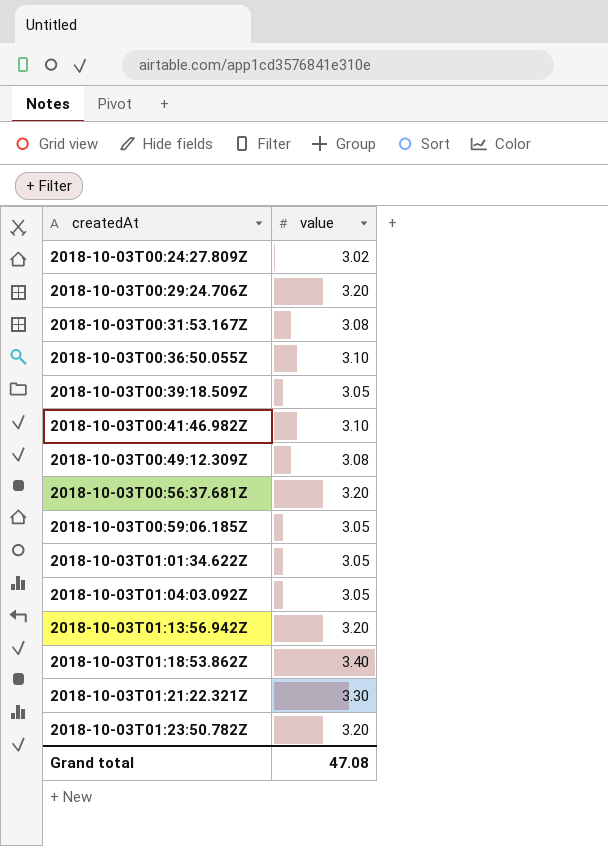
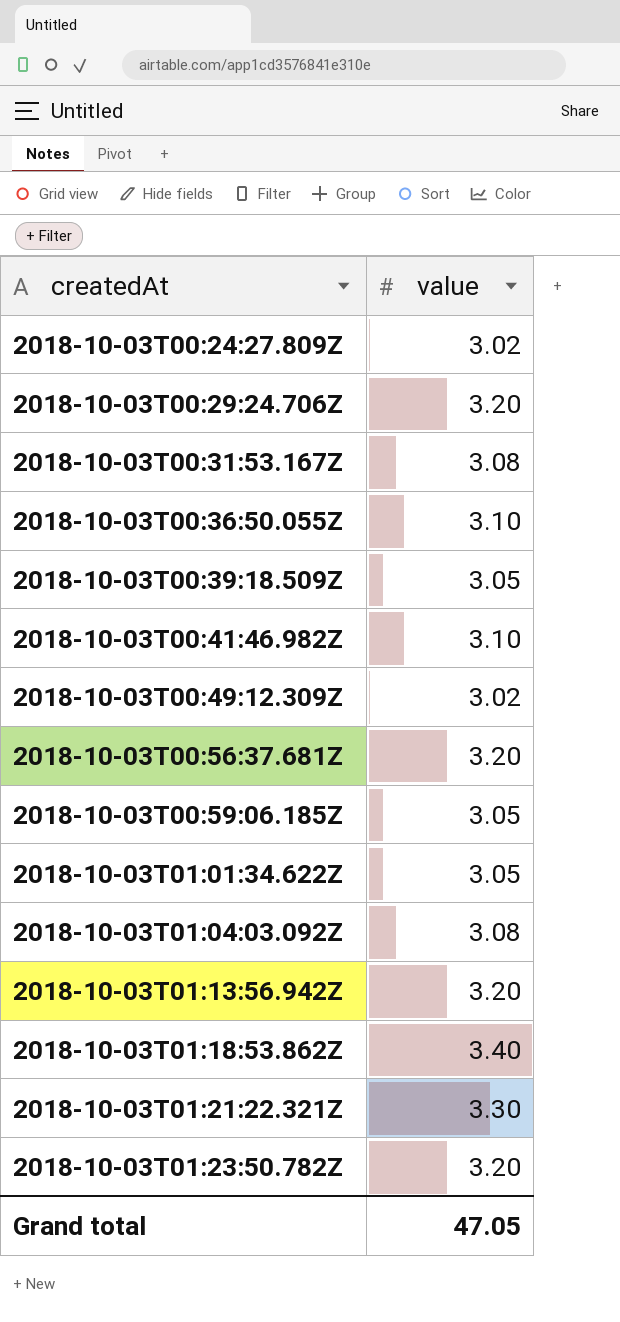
2018-10-03T00:49:12.309Z | value: 3.08 -> 3.02
2018-10-03T01:04:03.092Z | value: 3.05 -> 3.08
Grand total | value: 47.08 -> 47.05

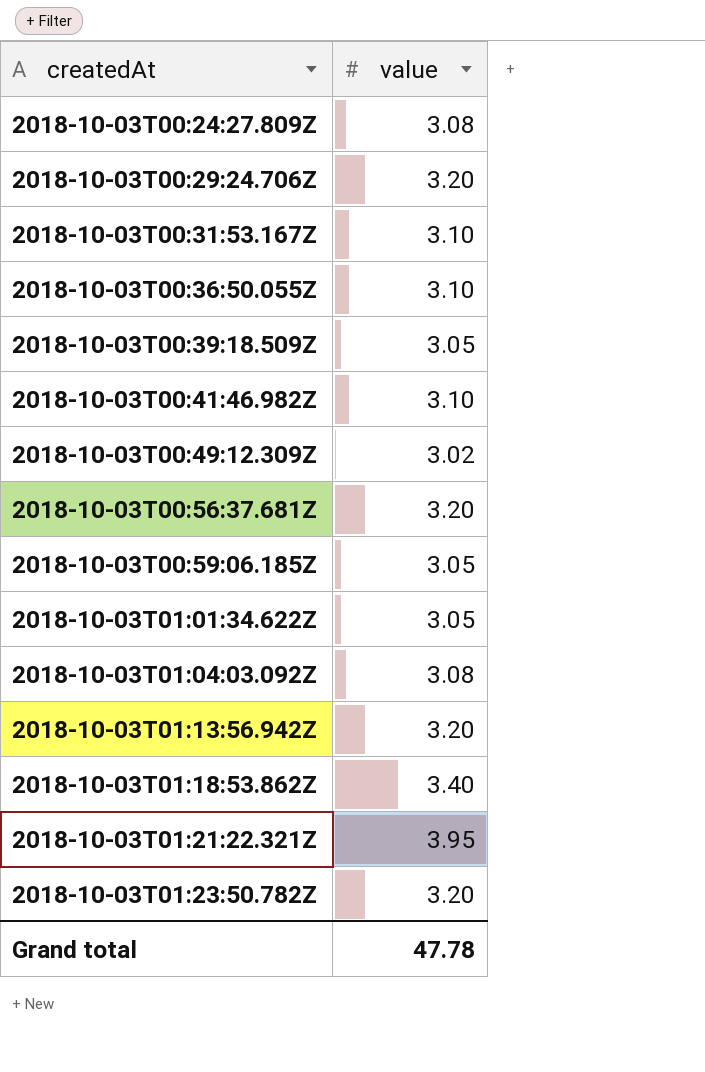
2018-10-03T00:24:27.809Z | value: 3.02 -> 3.08
2018-10-03T00:31:53.167Z | value: 3.08 -> 3.10
2018-10-03T01:21:22.321Z | value: 3.30 -> 3.95
Grand total | value: 47.05 -> 47.78

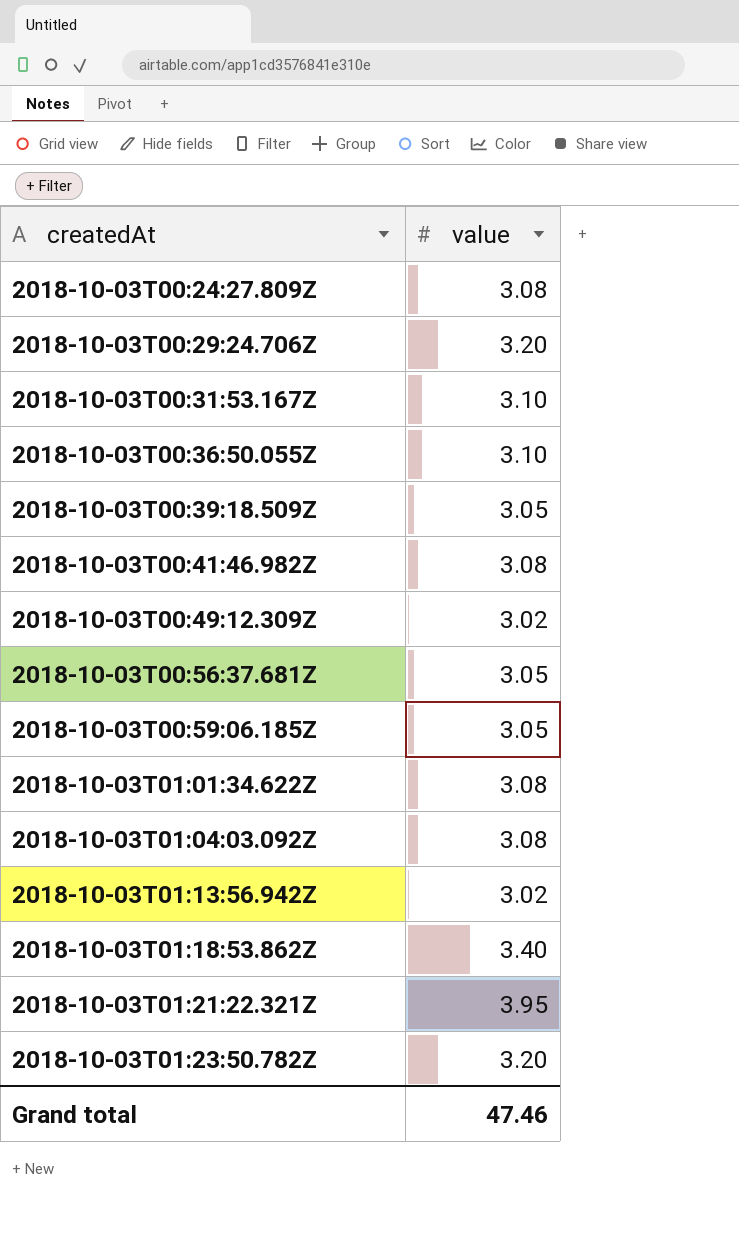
2018-10-03T00:41:46.982Z | value: 3.10 -> 3.08
2018-10-03T00:56:37.681Z | value: 3.20 -> 3.05
2018-10-03T01:01:34.622Z | value: 3.05 -> 3.08
2018-10-03T01:13:56.942Z | value: 3.20 -> 3.02
Grand total | value: 47.78 -> 47.46

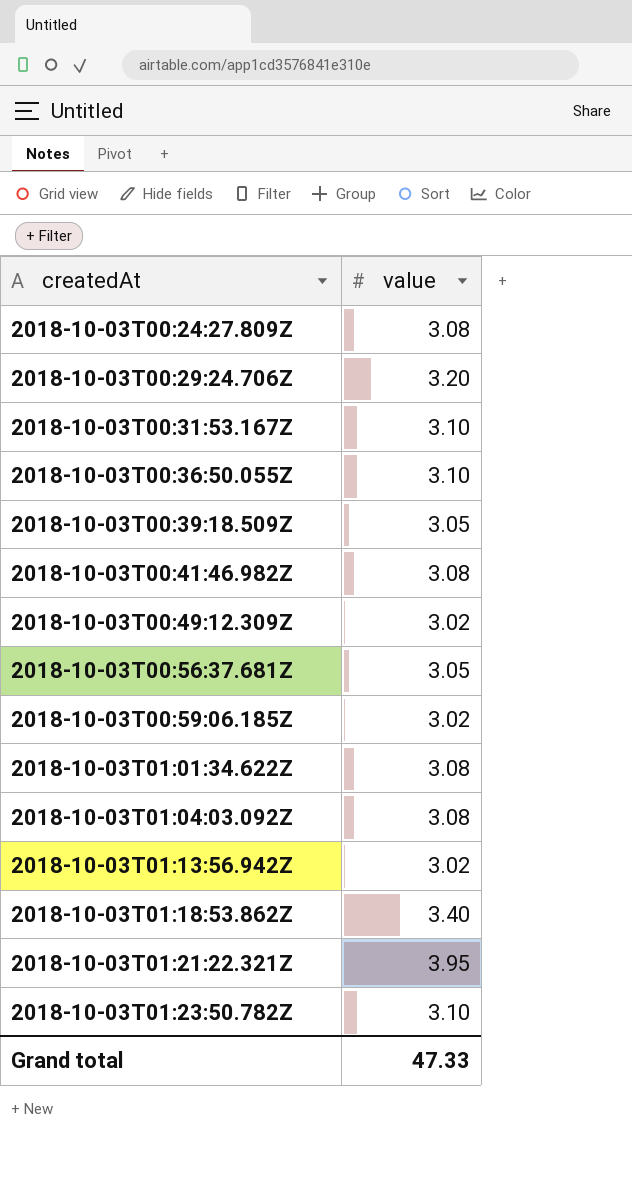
2018-10-03T00:59:06.185Z | value: 3.05 -> 3.02
2018-10-03T01:23:50.782Z | value: 3.20 -> 3.10
Grand total | value: 47.46 -> 47.33

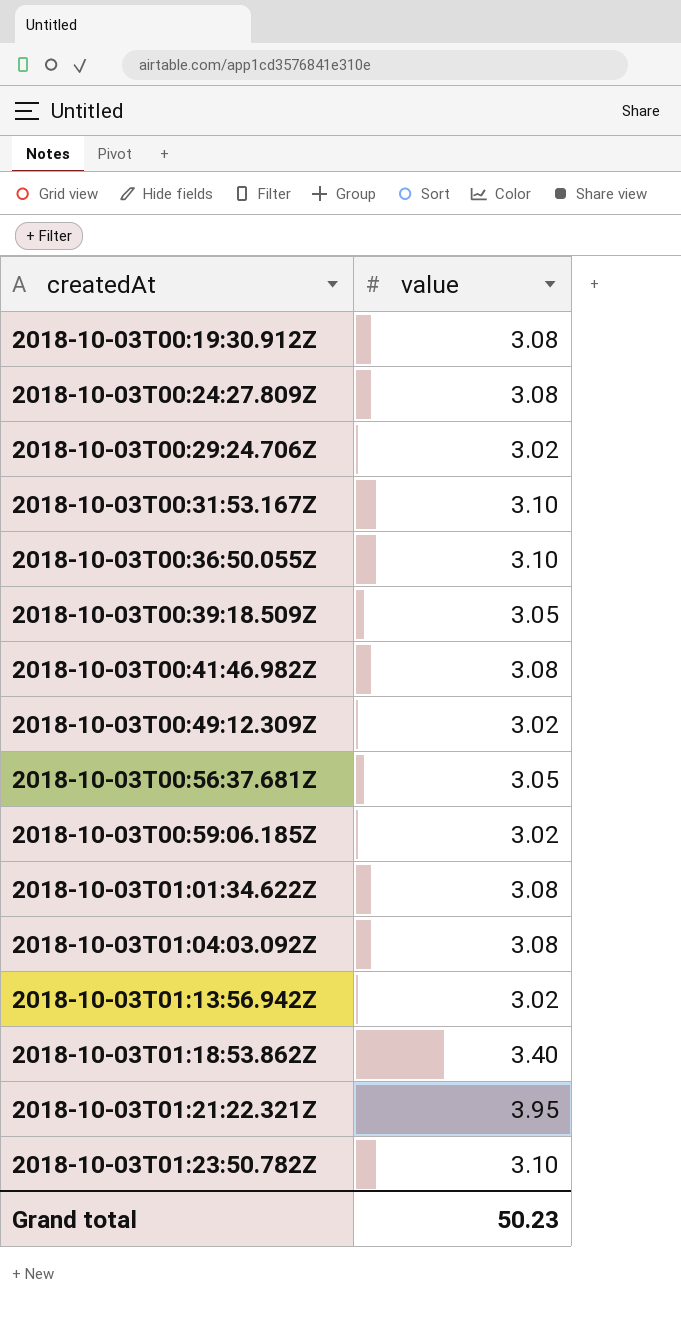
row 2018-10-03T00:19:30.912Z: none -> 3.08
2018-10-03T00:29:24.706Z | value: 3.20 -> 3.02
Grand total | value: 47.33 -> 50.23

